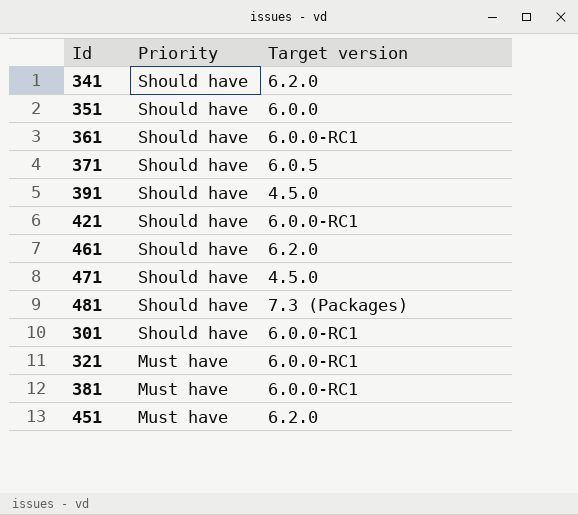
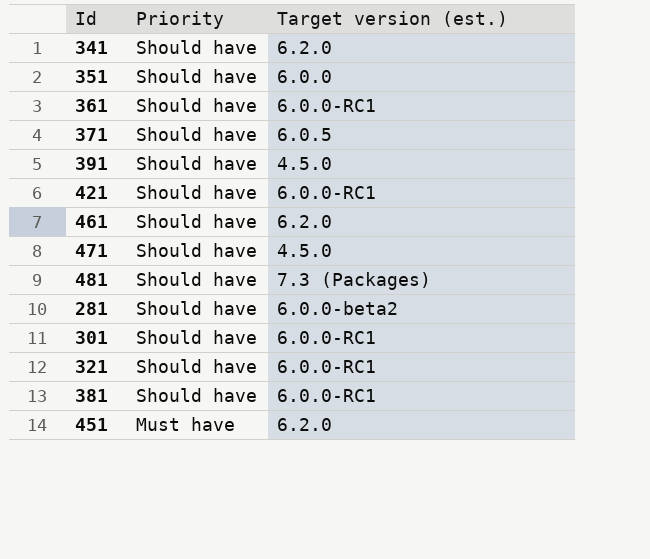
column name: Target version -> Target version (est.)
row 281: none -> Should have | 6.0.0-beta2
321 | Priority: Must have -> Should have
381 | Priority: Must have -> Should have

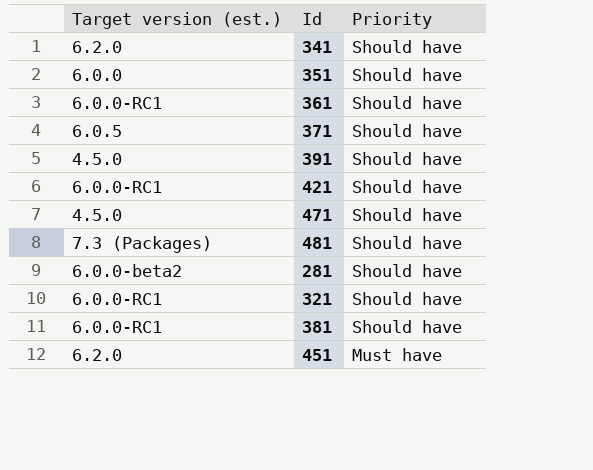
column Target version (est.) | position: 3 -> 1
row 461: Should have | 6.2.0 -> none
row 301: Should have | 6.0.0-RC1 -> none

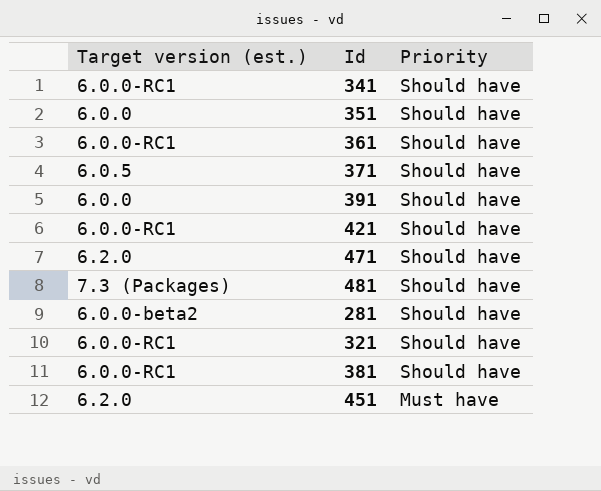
341 | Target version (est.): 6.2.0 -> 6.0.0-RC1
391 | Target version (est.): 4.5.0 -> 6.0.0
471 | Target version (est.): 4.5.0 -> 6.2.0

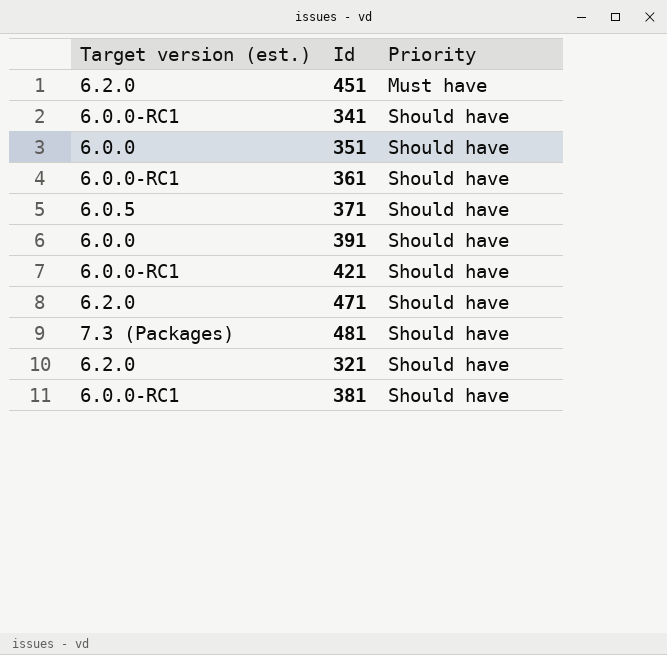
row order: Priority descending -> Priority ascending
row 281: 6.0.0-beta2 | Should have -> none
321 | Target version (est.): 6.0.0-RC1 -> 6.2.0

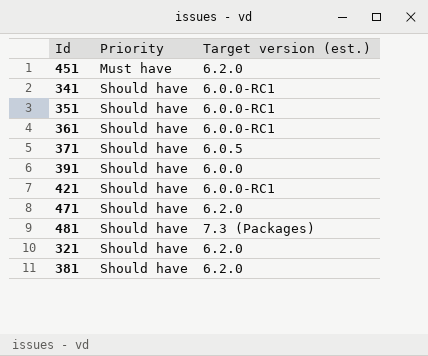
column Target version (est.) | position: 1 -> 3
351 | Target version (est.): 6.0.0 -> 6.0.0-RC1
381 | Target version (est.): 6.0.0-RC1 -> 6.2.0

